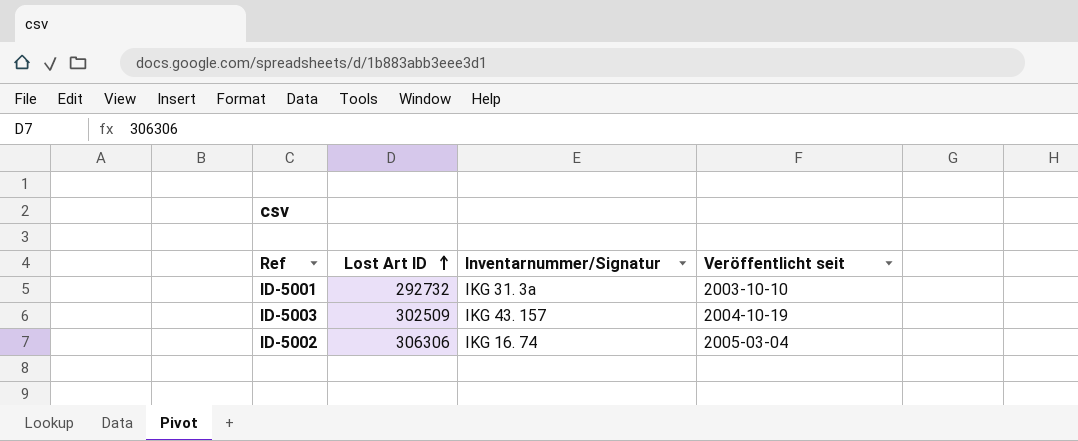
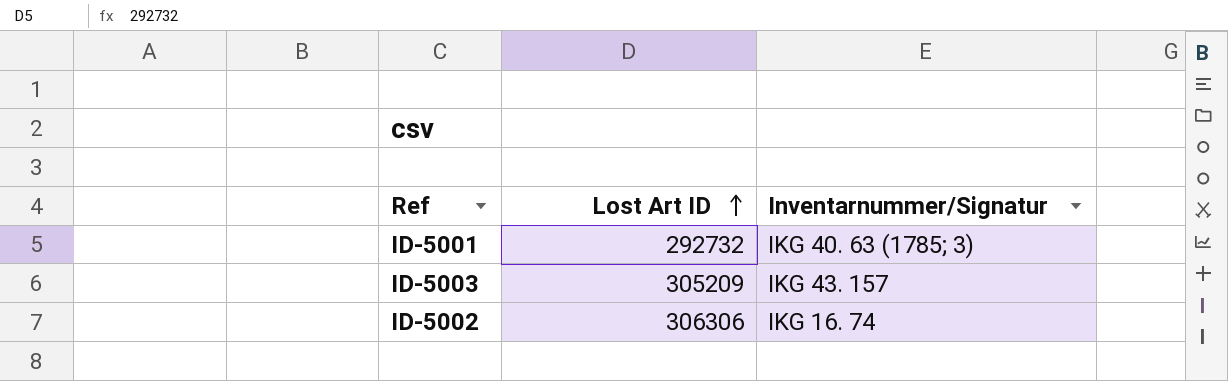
column Veröffentlicht seit | position: 4 -> none
ID-5001 | Inventarnummer/Signatur: IKG 31. 3a -> IKG 40. 63 (1785; 3)
ID-5003 | Lost Art ID: 302509 -> 305209

